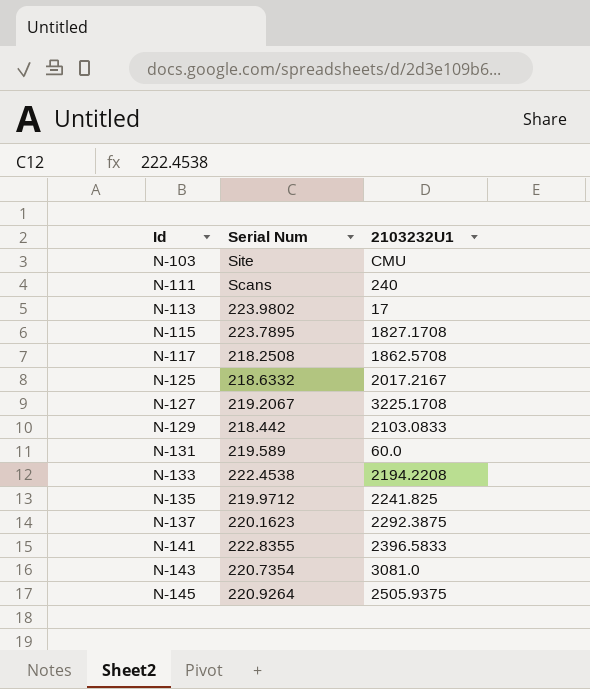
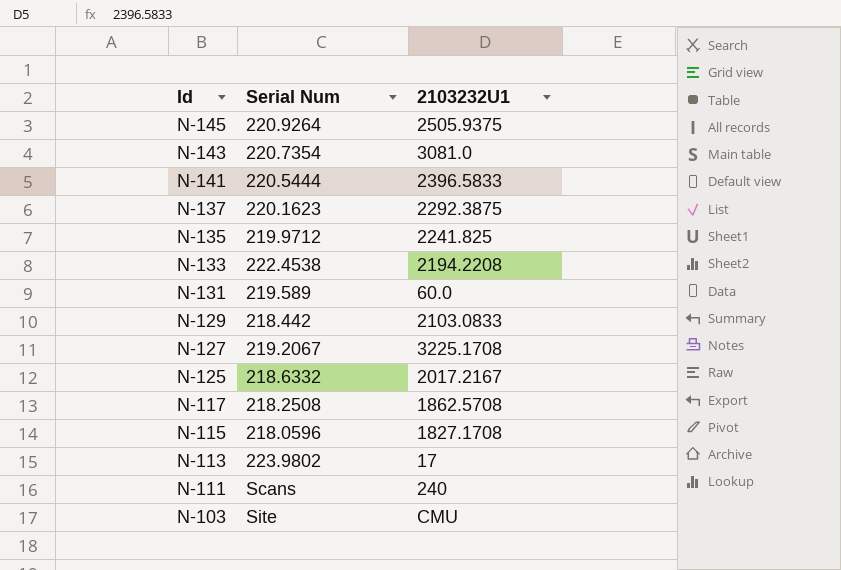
row order: Id ascending -> Id descending
N-141 | Serial Num: 222.8355 -> 220.5444
N-115 | Serial Num: 223.7895 -> 218.0596

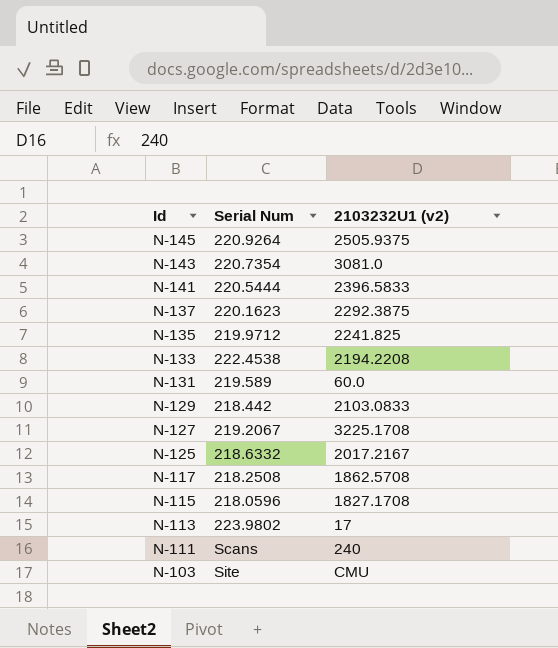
column name: 2103232U1 -> 2103232U1 (v2)

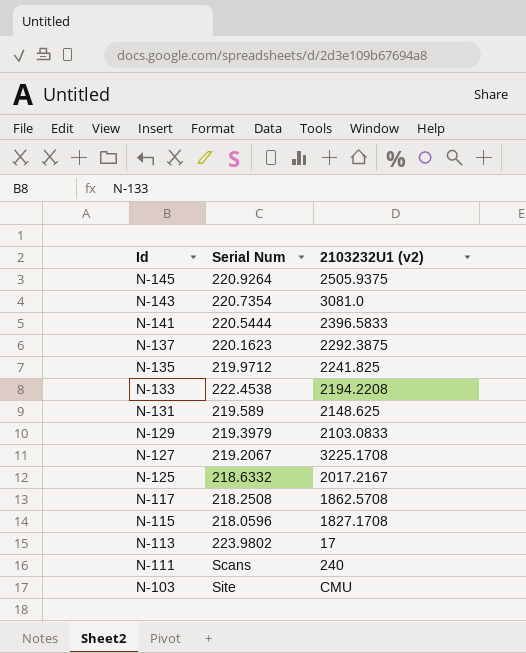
N-131 | 2103232U1 (v2): 60.0 -> 2148.625
N-129 | Serial Num: 218.442 -> 219.3979

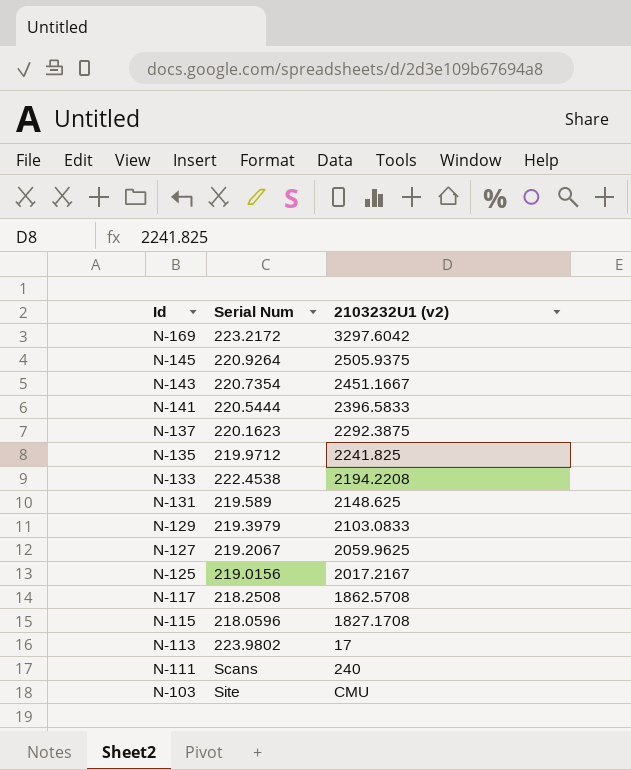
row N-169: none -> 223.2172 | 3297.6042
N-143 | 2103232U1 (v2): 3081.0 -> 2451.1667
N-127 | 2103232U1 (v2): 3225.1708 -> 2059.9625
N-125 | Serial Num: 218.6332 -> 219.0156

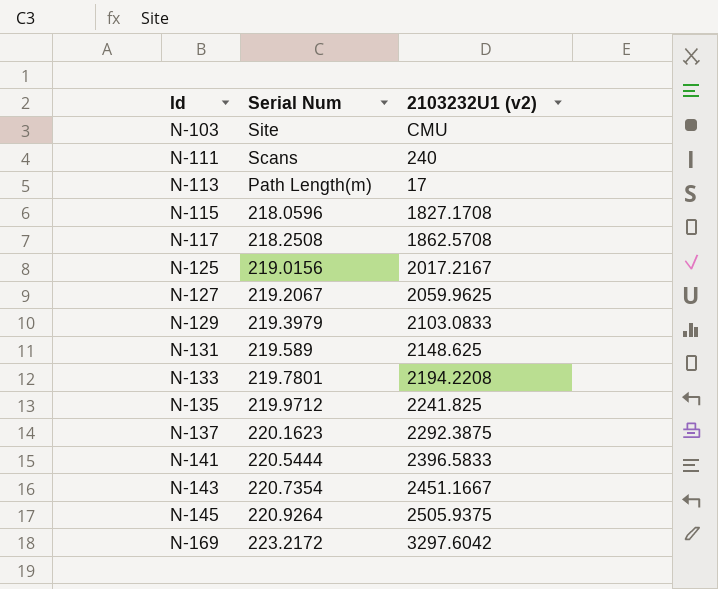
row order: Id descending -> Id ascending
N-113 | Serial Num: 223.9802 -> Path Length(m)
N-133 | Serial Num: 222.4538 -> 219.7801

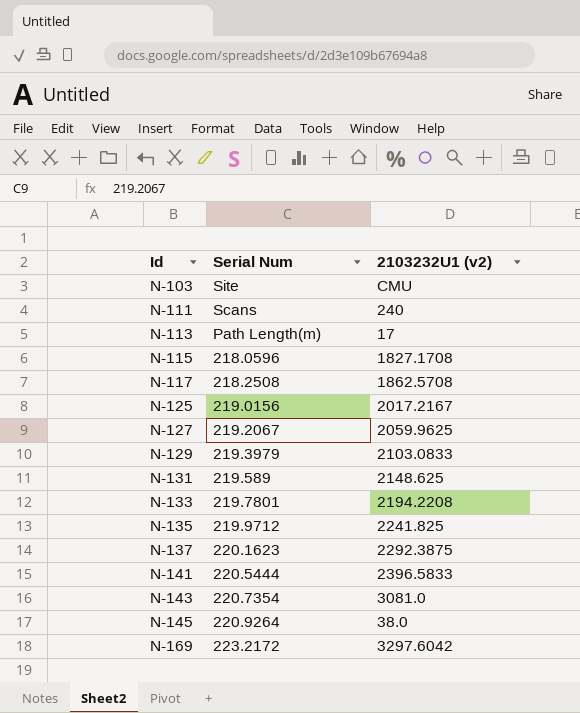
N-143 | 2103232U1 (v2): 2451.1667 -> 3081.0
N-145 | 2103232U1 (v2): 2505.9375 -> 38.0

